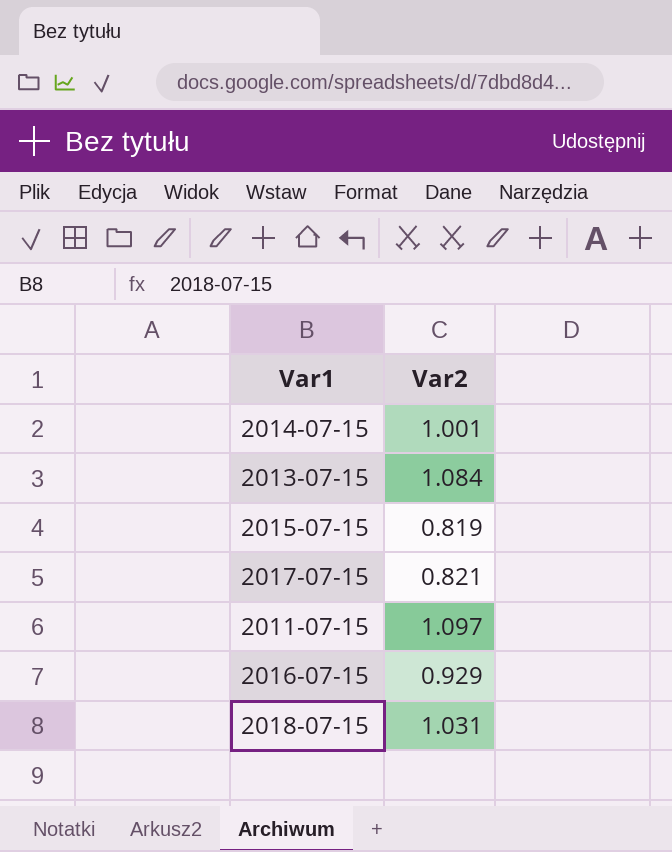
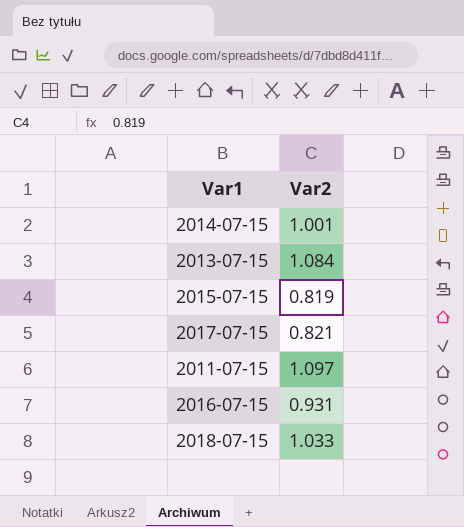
2016-07-15 | Var2: 0.929 -> 0.931
2018-07-15 | Var2: 1.031 -> 1.033

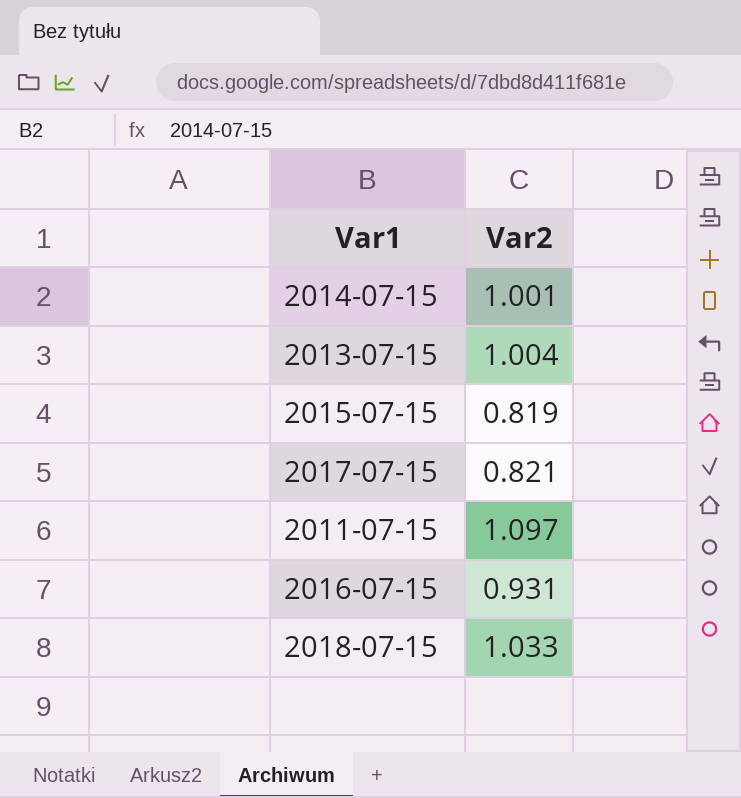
2013-07-15 | Var2: 1.084 -> 1.004

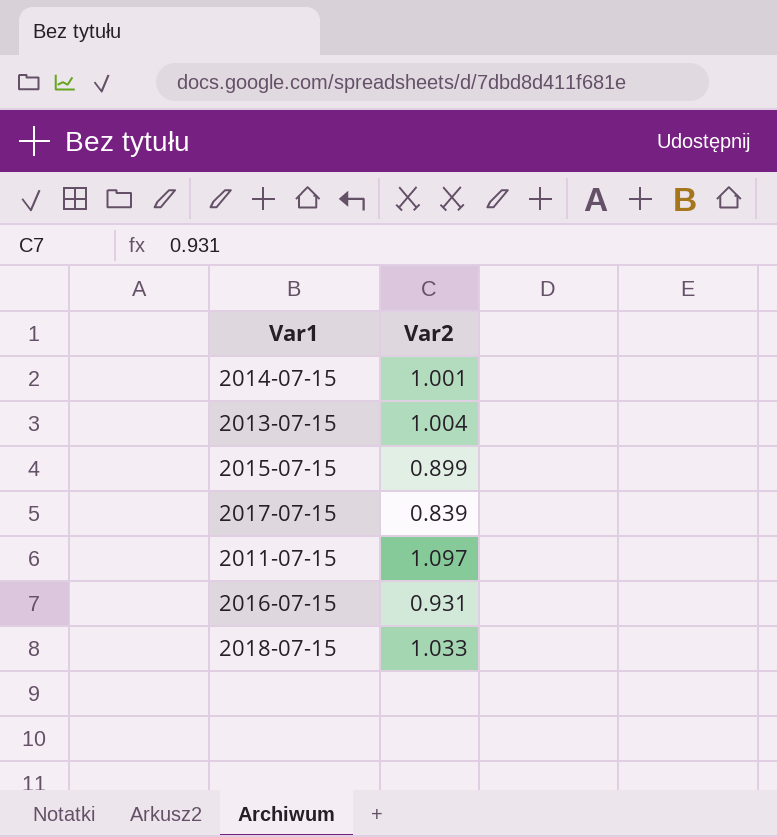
2015-07-15 | Var2: 0.819 -> 0.899
2017-07-15 | Var2: 0.821 -> 0.839

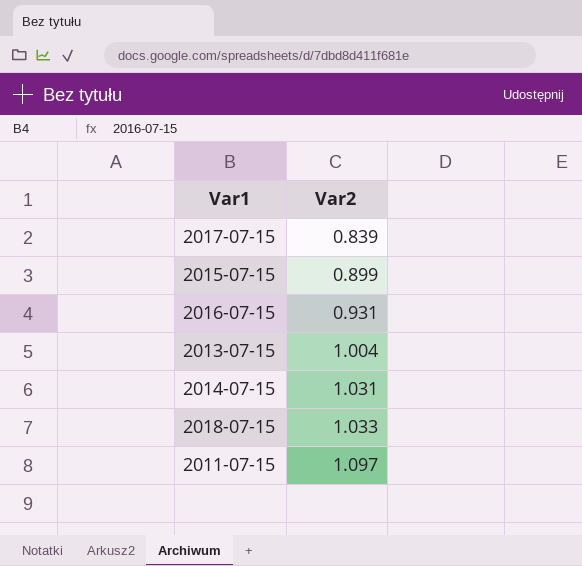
row order: none -> Var2 ascending
2014-07-15 | Var2: 1.001 -> 1.031

